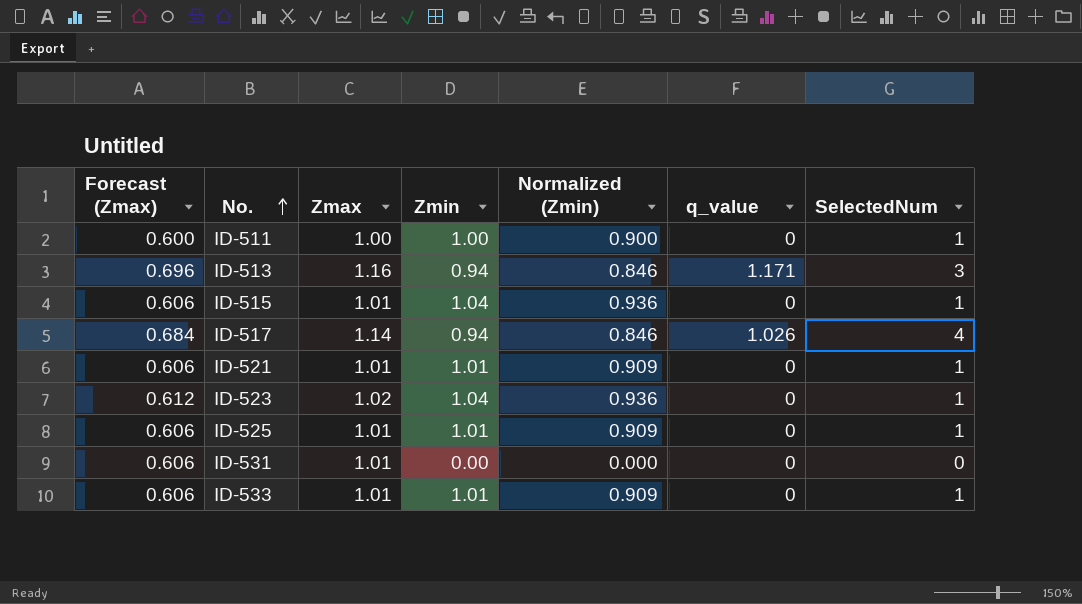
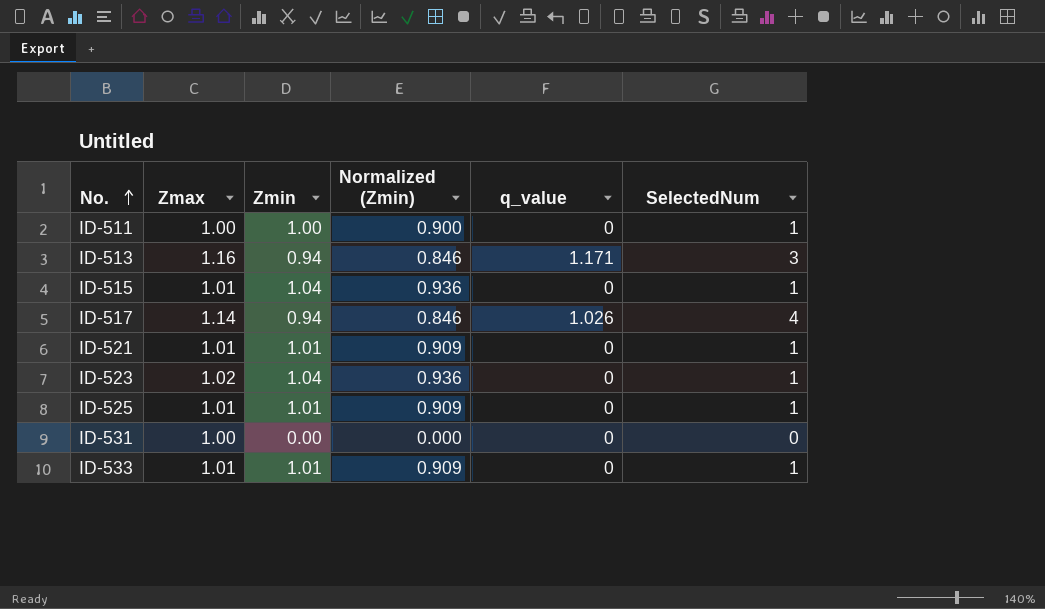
column Forecast (Zmax) | formula: [Zmax] * 0.6 -> none
ID-531 | Zmax: 1.01 -> 1.00

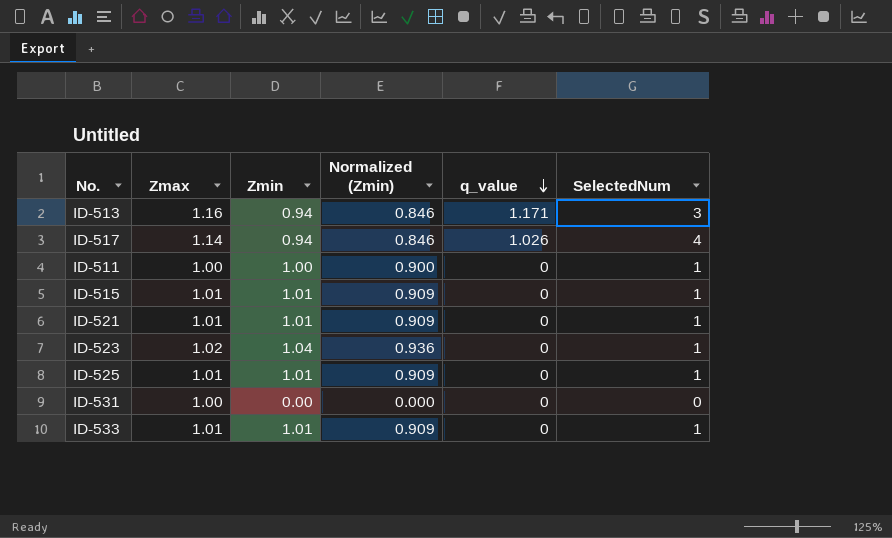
row order: No. ascending -> q_value descending
ID-515 | Zmin: 1.04 -> 1.01
ID-515 | Normalized (Zmin): 0.936 -> 0.909

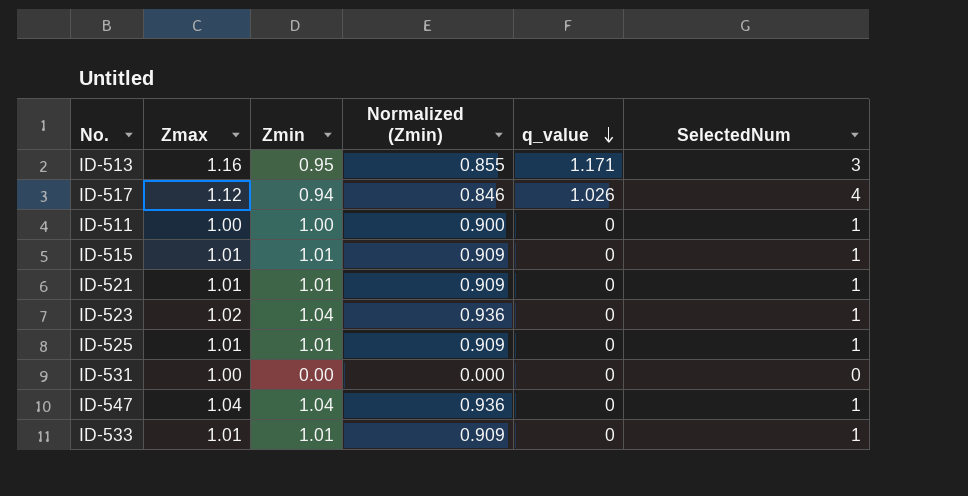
ID-513 | Zmin: 0.94 -> 0.95
ID-513 | Normalized (Zmin): 0.846 -> 0.855
ID-517 | Zmax: 1.14 -> 1.12
row ID-547: none -> 1.04 | 1.04 | 0.936 | 0 | 1

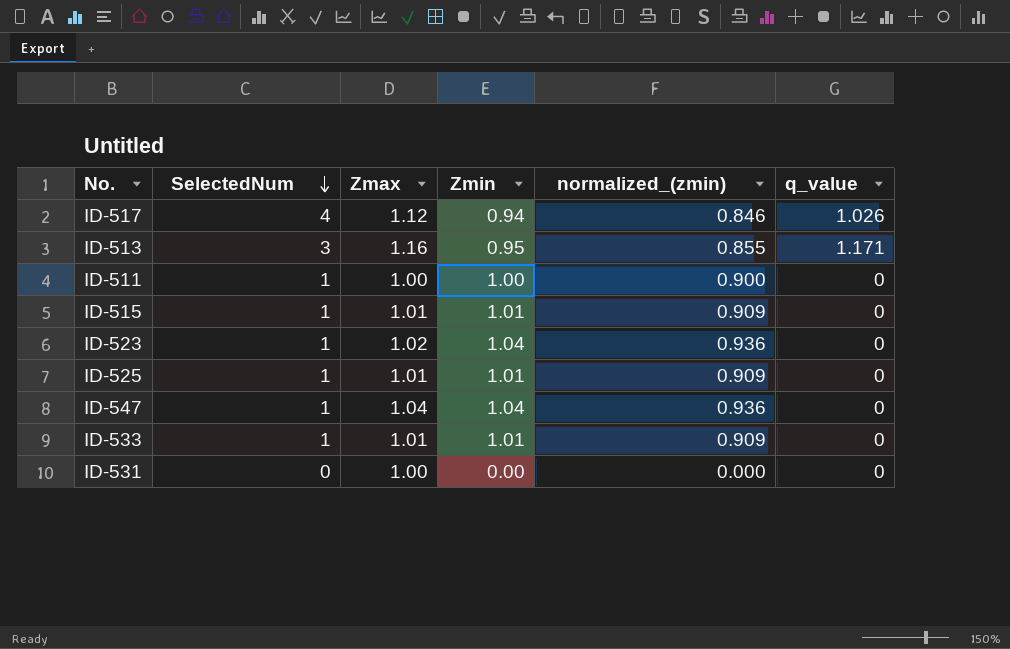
row order: q_value descending -> SelectedNum descending
column SelectedNum | position: 6 -> 2
column name: Normalized (Zmin) -> normalized_(zmin)
row ID-521: 1.01 | 1.01 | 0.909 | 0 | 1 -> none

